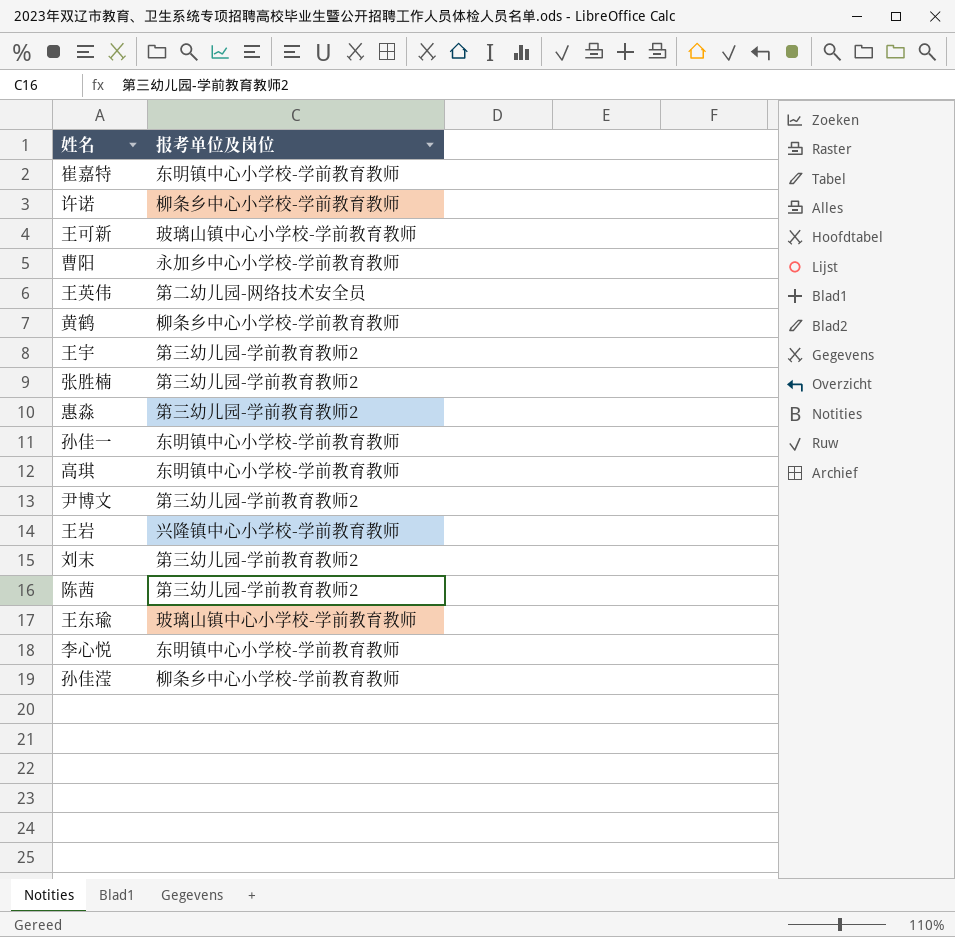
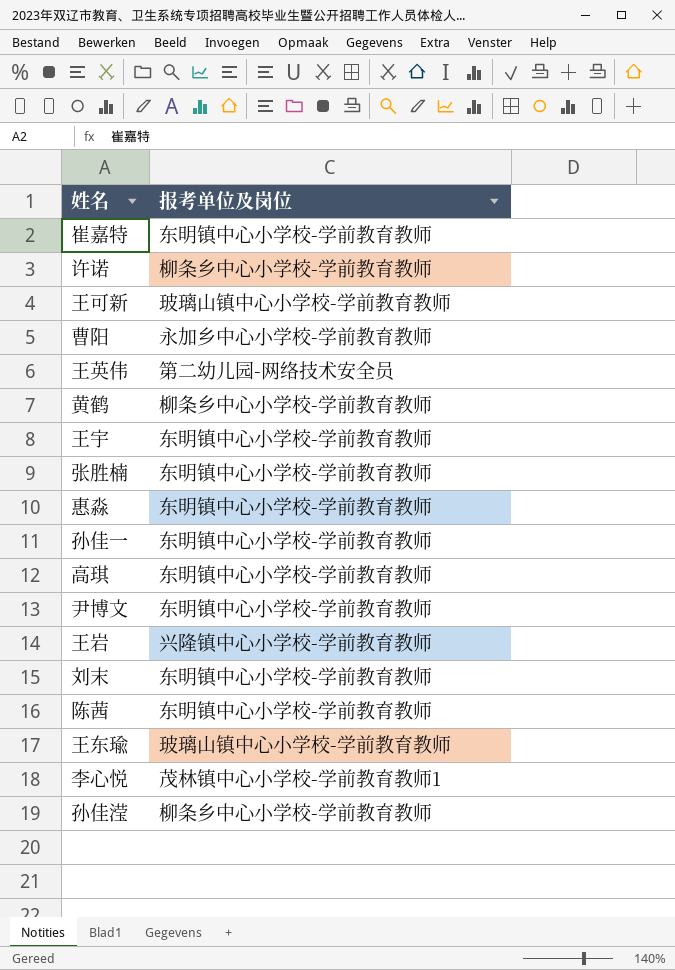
王宇 | 报考单位及岗位: 第三幼儿园-学前教育教师2 -> 东明镇中心小学校-学前教育教师
张胜楠 | 报考单位及岗位: 第三幼儿园-学前教育教师2 -> 东明镇中心小学校-学前教育教师
惠淼 | 报考单位及岗位: 第三幼儿园-学前教育教师2 -> 东明镇中心小学校-学前教育教师
尹博文 | 报考单位及岗位: 第三幼儿园-学前教育教师2 -> 东明镇中心小学校-学前教育教师
刘末 | 报考单位及岗位: 第三幼儿园-学前教育教师2 -> 东明镇中心小学校-学前教育教师
陈茜 | 报考单位及岗位: 第三幼儿园-学前教育教师2 -> 东明镇中心小学校-学前教育教师
李心悦 | 报考单位及岗位: 东明镇中心小学校-学前教育教师 -> 茂林镇中心小学校-学前教育教师1

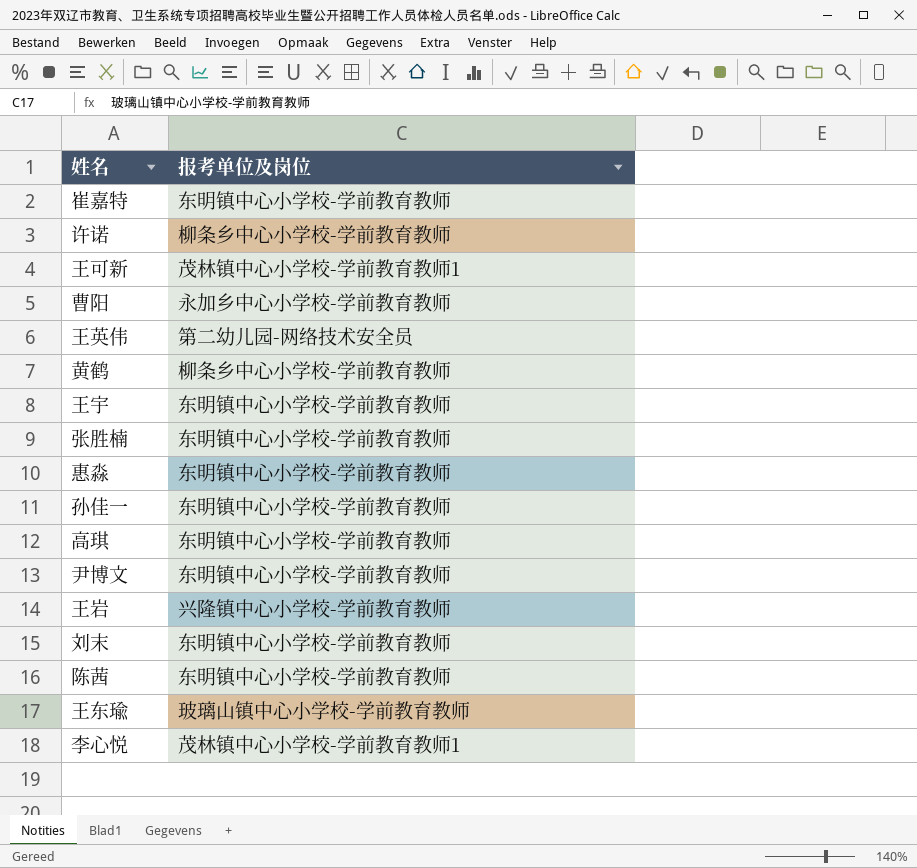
row 孙佳滢: 柳条乡中心小学校-学前教育教师 -> none
王可新 | 报考单位及岗位: 玻璃山镇中心小学校-学前教育教师 -> 茂林镇中心小学校-学前教育教师1

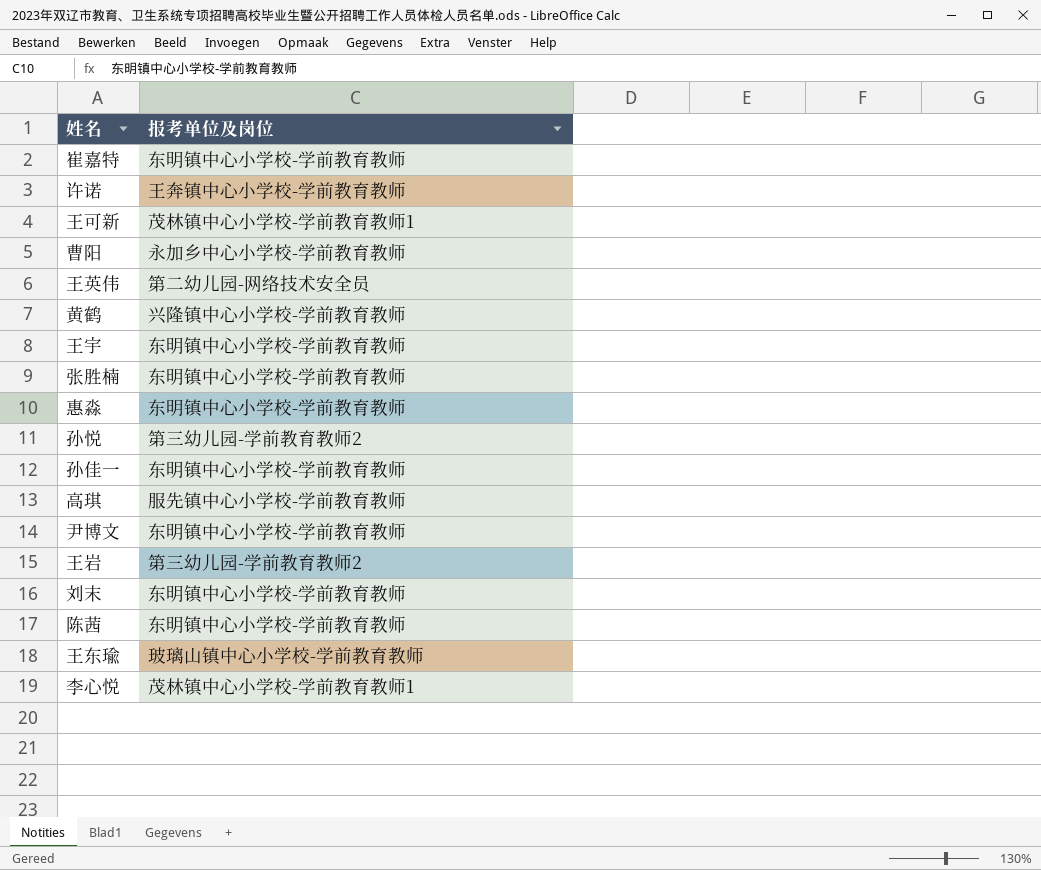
许诺 | 报考单位及岗位: 柳条乡中心小学校-学前教育教师 -> 王奔镇中心小学校-学前教育教师
黄鹤 | 报考单位及岗位: 柳条乡中心小学校-学前教育教师 -> 兴隆镇中心小学校-学前教育教师
row 孙悦: none -> 第三幼儿园-学前教育教师2
高琪 | 报考单位及岗位: 东明镇中心小学校-学前教育教师 -> 服先镇中心小学校-学前教育教师
王岩 | 报考单位及岗位: 兴隆镇中心小学校-学前教育教师 -> 第三幼儿园-学前教育教师2

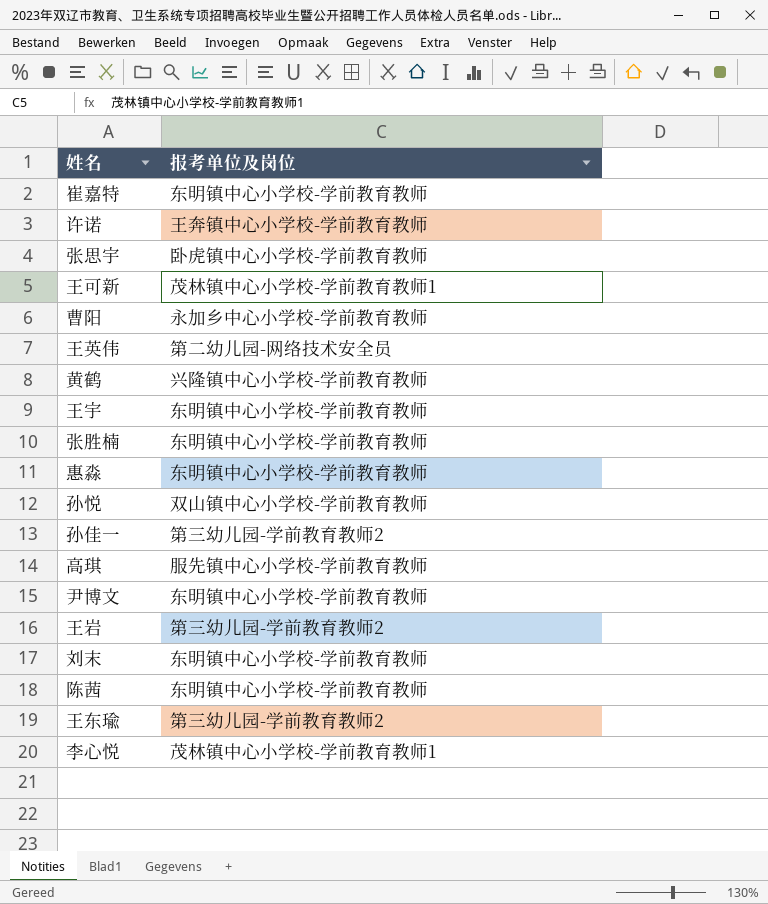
row 张思宇: none -> 卧虎镇中心小学校-学前教育教师
孙悦 | 报考单位及岗位: 第三幼儿园-学前教育教师2 -> 双山镇中心小学校-学前教育教师
孙佳一 | 报考单位及岗位: 东明镇中心小学校-学前教育教师 -> 第三幼儿园-学前教育教师2
王东瑜 | 报考单位及岗位: 玻璃山镇中心小学校-学前教育教师 -> 第三幼儿园-学前教育教师2

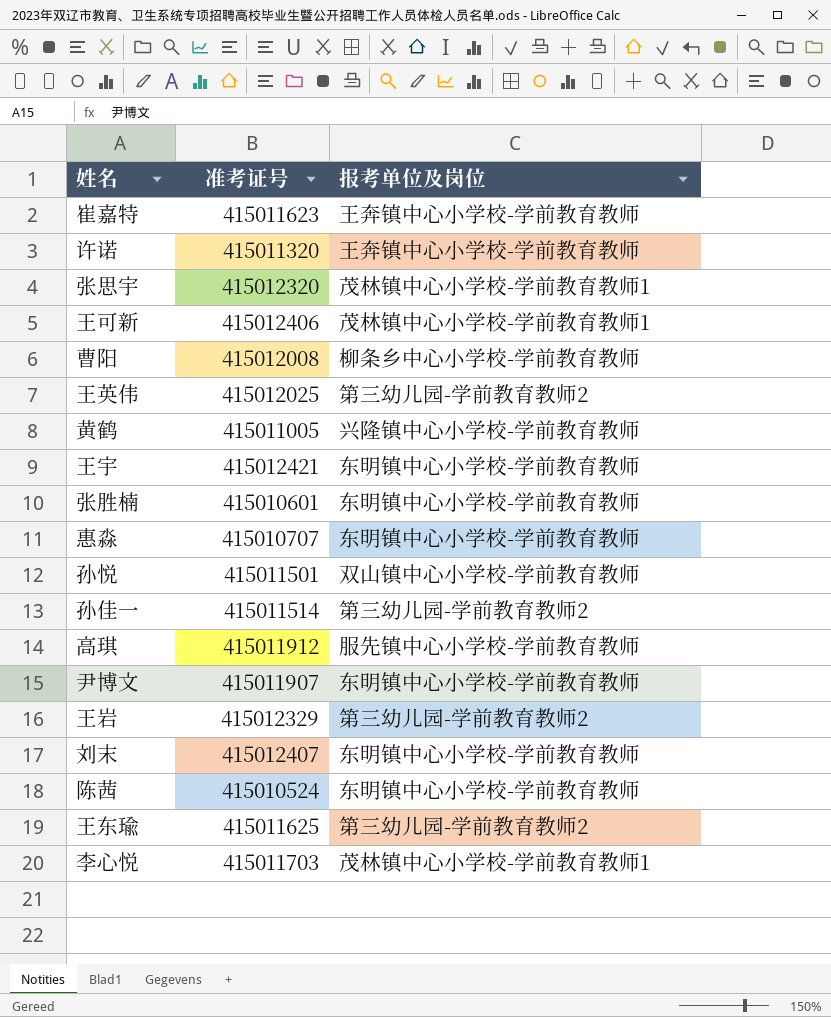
column 准考证号 | position: none -> 2
崔嘉特 | 报考单位及岗位: 东明镇中心小学校-学前教育教师 -> 王奔镇中心小学校-学前教育教师
张思宇 | 报考单位及岗位: 卧虎镇中心小学校-学前教育教师 -> 茂林镇中心小学校-学前教育教师1
曹阳 | 报考单位及岗位: 永加乡中心小学校-学前教育教师 -> 柳条乡中心小学校-学前教育教师
王英伟 | 报考单位及岗位: 第二幼儿园-网络技术安全员 -> 第三幼儿园-学前教育教师2

